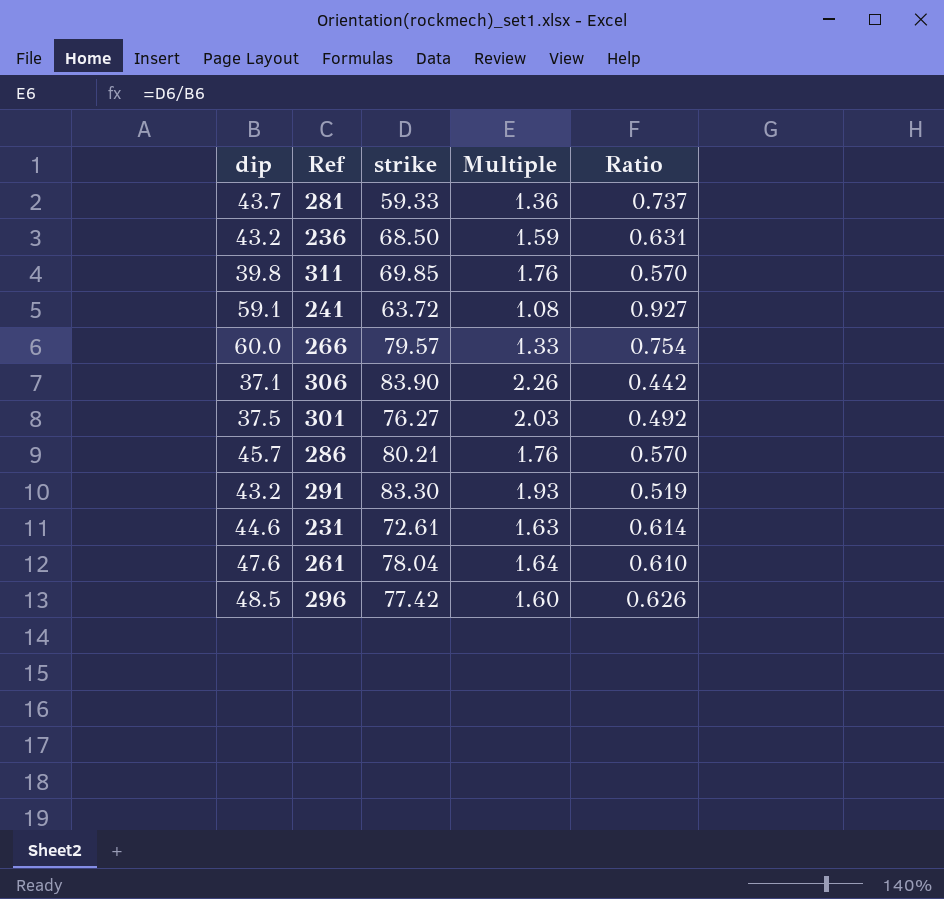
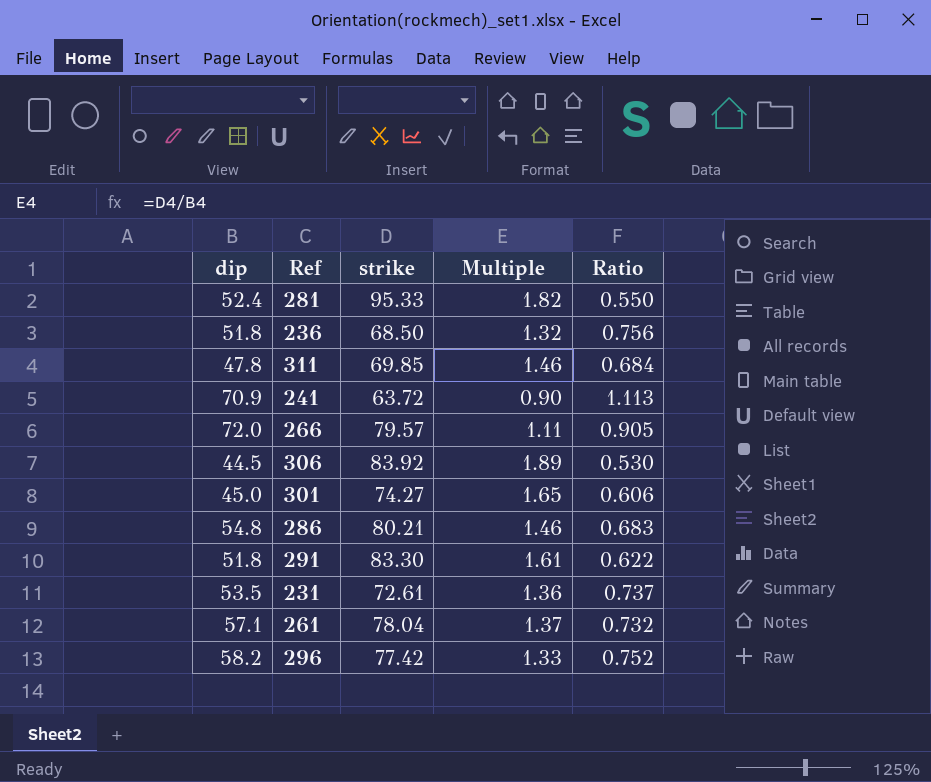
281 | dip: 43.7 -> 52.4
281 | strike: 59.33 -> 95.33
281 | Multiple: 1.36 -> 1.82
281 | Ratio: 0.737 -> 0.550
236 | dip: 43.2 -> 51.8
236 | Multiple: 1.59 -> 1.32
236 | Ratio: 0.631 -> 0.756
311 | dip: 39.8 -> 47.8
311 | Multiple: 1.76 -> 1.46
311 | Ratio: 0.570 -> 0.684
241 | dip: 59.1 -> 70.9
241 | Multiple: 1.08 -> 0.90
241 | Ratio: 0.927 -> 1.113
266 | dip: 60.0 -> 72.0
266 | Multiple: 1.33 -> 1.11
266 | Ratio: 0.754 -> 0.905
306 | dip: 37.1 -> 44.5
306 | strike: 83.90 -> 83.92
306 | Multiple: 2.26 -> 1.89
306 | Ratio: 0.442 -> 0.530
301 | dip: 37.5 -> 45.0
301 | strike: 76.27 -> 74.27
301 | Multiple: 2.03 -> 1.65
301 | Ratio: 0.492 -> 0.606
286 | dip: 45.7 -> 54.8
286 | Multiple: 1.76 -> 1.46
286 | Ratio: 0.570 -> 0.683
291 | dip: 43.2 -> 51.8
291 | Multiple: 1.93 -> 1.61
291 | Ratio: 0.519 -> 0.622
231 | dip: 44.6 -> 53.5
231 | Multiple: 1.63 -> 1.36
231 | Ratio: 0.614 -> 0.737
261 | dip: 47.6 -> 57.1
261 | Multiple: 1.64 -> 1.37
261 | Ratio: 0.610 -> 0.732
296 | dip: 48.5 -> 58.2
296 | Multiple: 1.60 -> 1.33
296 | Ratio: 0.626 -> 0.752

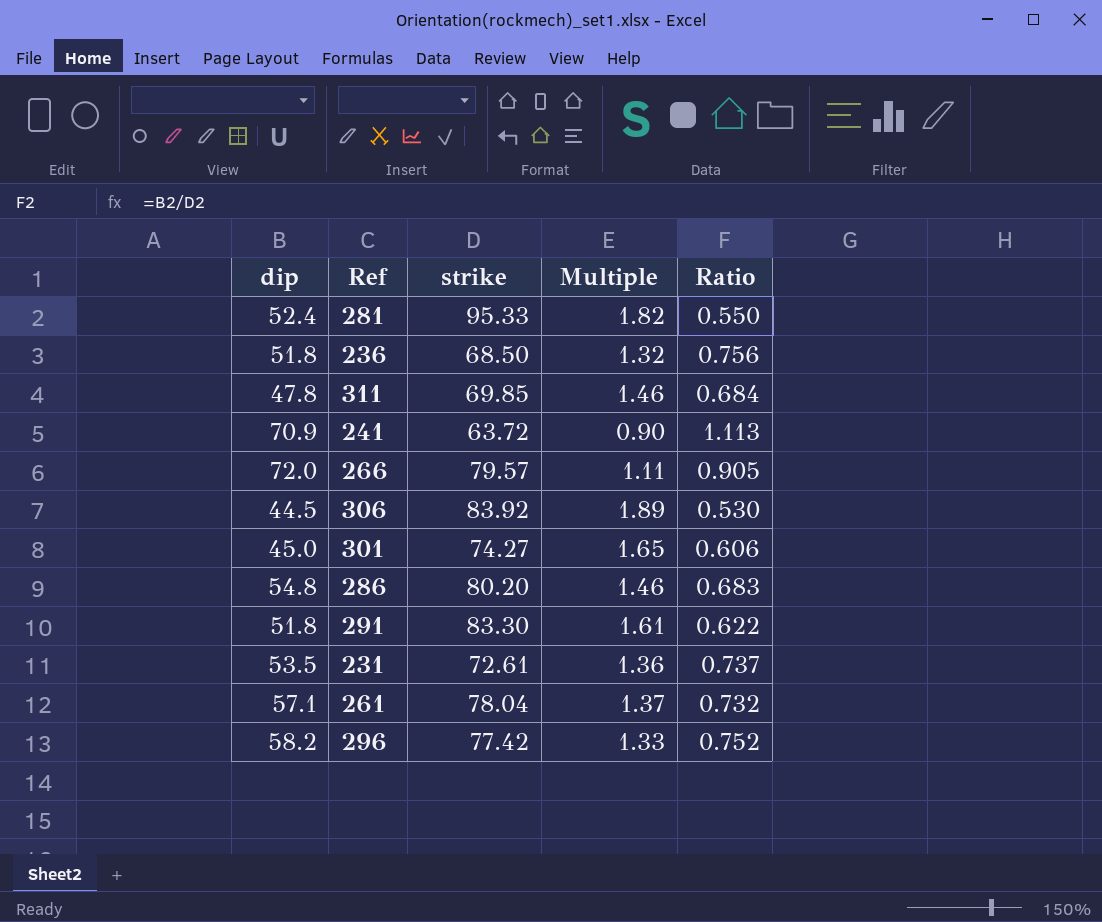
286 | strike: 80.21 -> 80.20

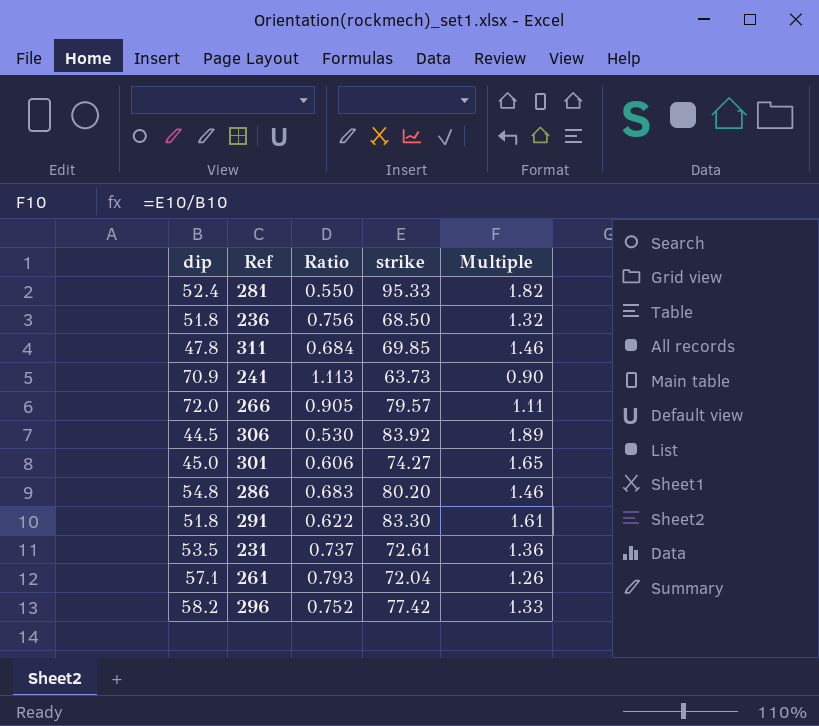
column Ratio | position: 5 -> 3
241 | strike: 63.72 -> 63.73
261 | Ratio: 0.732 -> 0.793
261 | strike: 78.04 -> 72.04
261 | Multiple: 1.37 -> 1.26

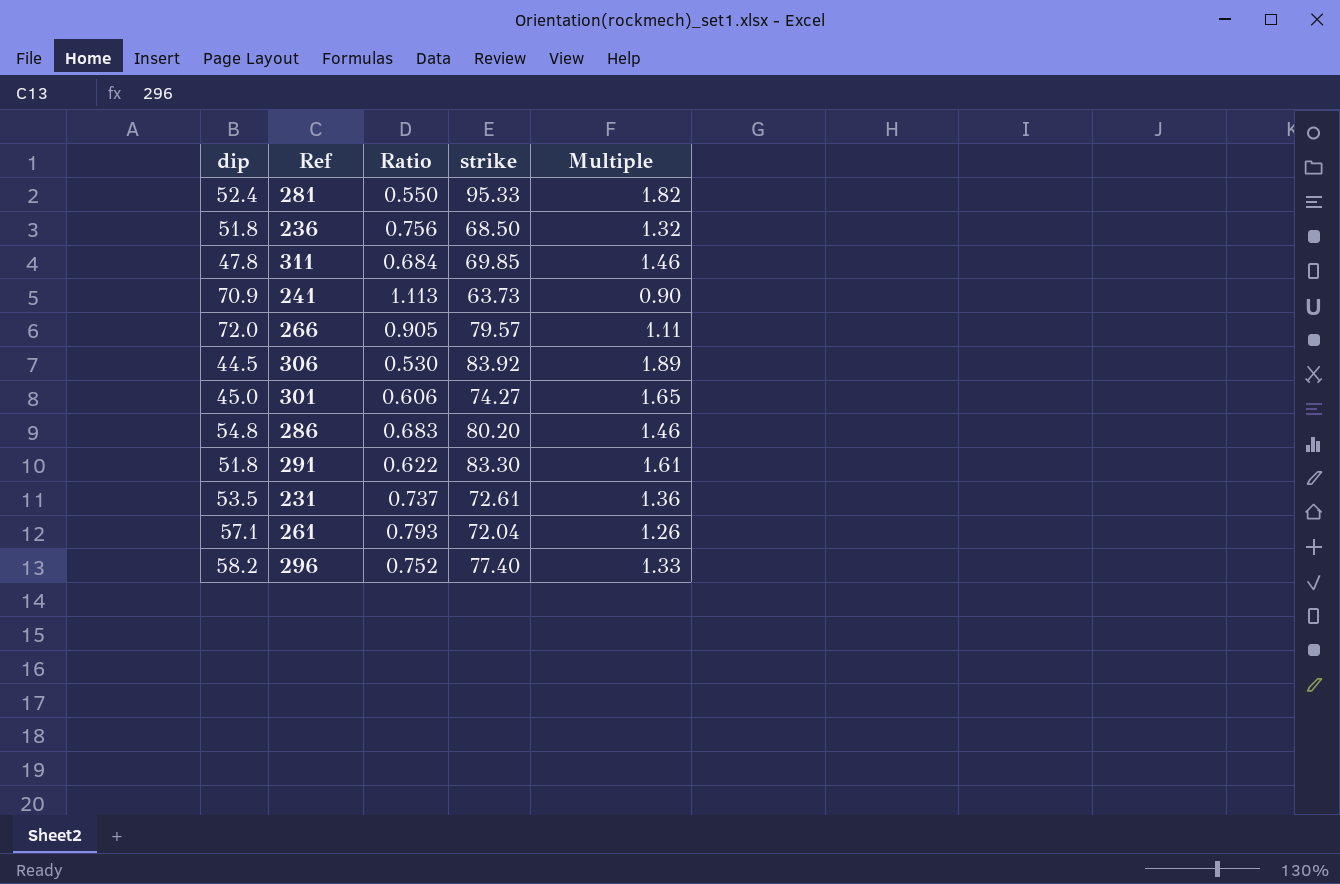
296 | strike: 77.42 -> 77.40

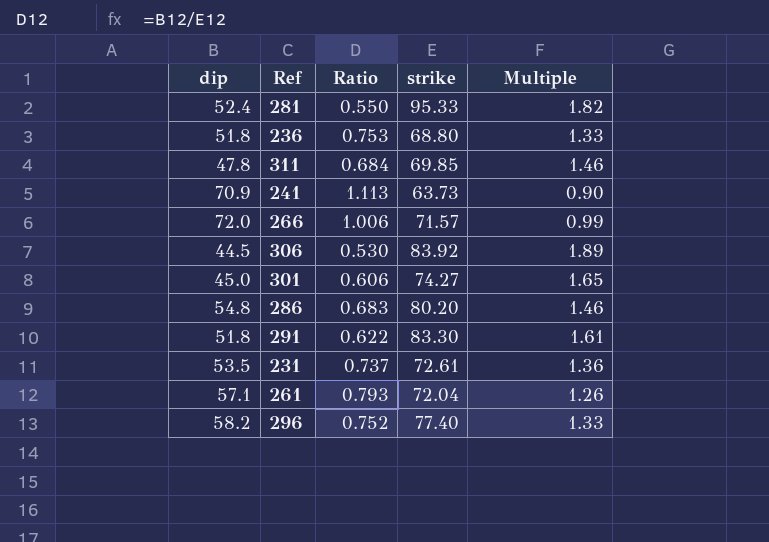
236 | Ratio: 0.756 -> 0.753
236 | strike: 68.50 -> 68.80
236 | Multiple: 1.32 -> 1.33
266 | Ratio: 0.905 -> 1.006
266 | strike: 79.57 -> 71.57
266 | Multiple: 1.11 -> 0.99

